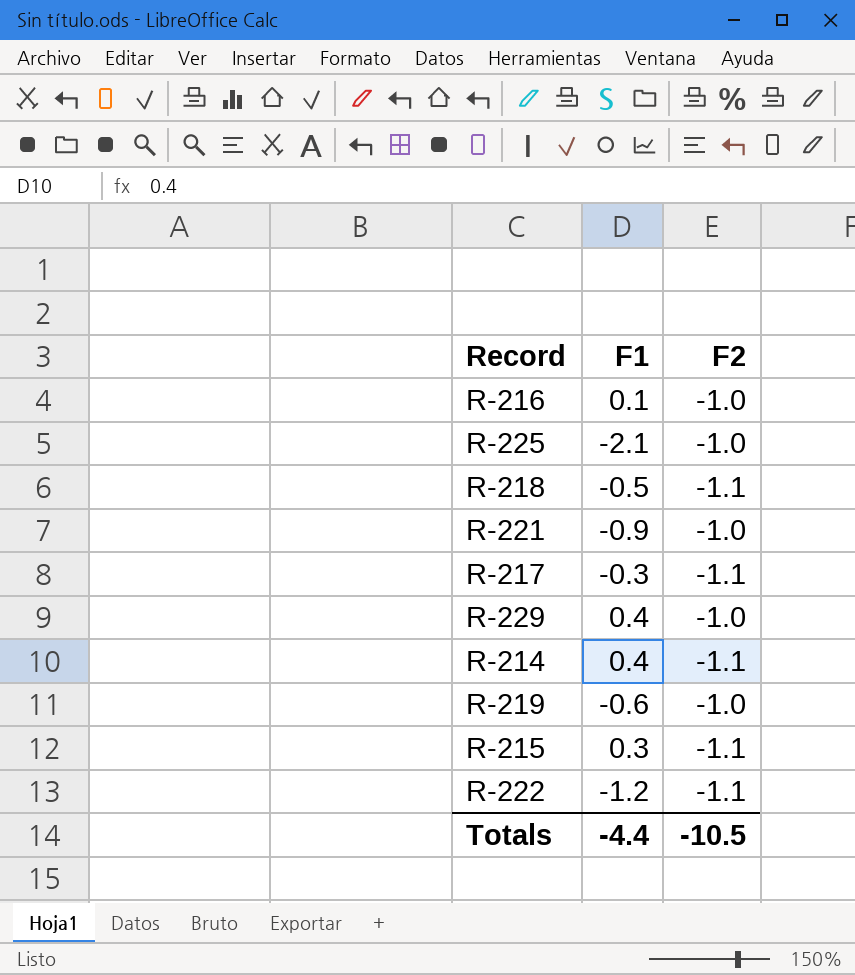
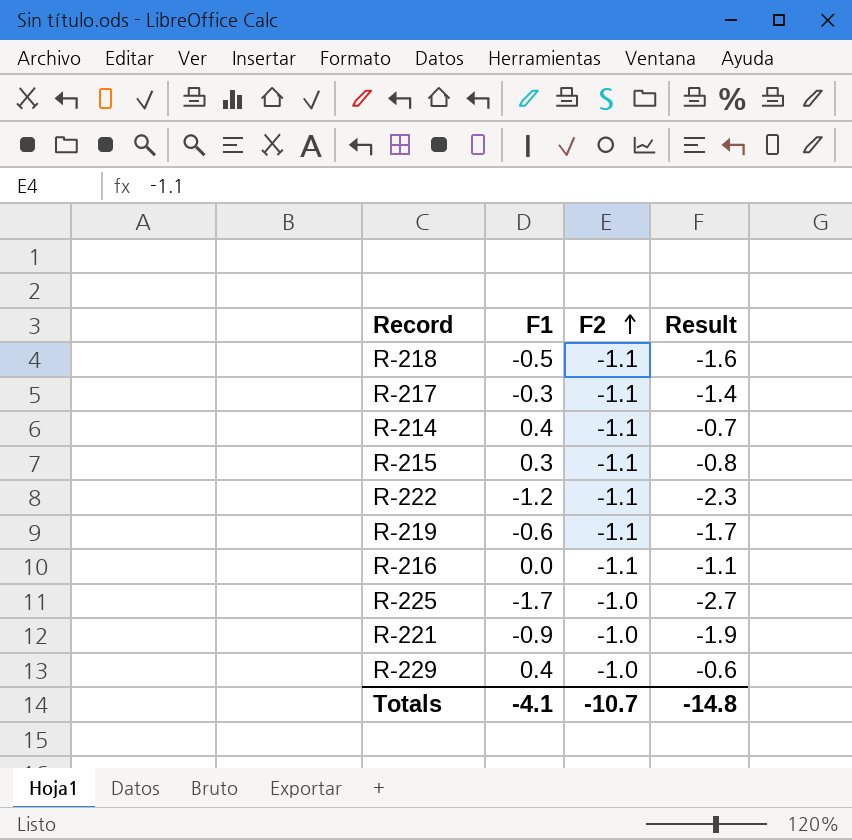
row order: none -> F2 ascending
column Result | formula: none -> [F1] + [F2]
R-219 | F2: -1.0 -> -1.1
R-216 | F1: 0.1 -> 0.0
R-216 | F2: -1.0 -> -1.1
R-225 | F1: -2.1 -> -1.7
Totals | F1: -4.4 -> -4.1
Totals | F2: -10.5 -> -10.7

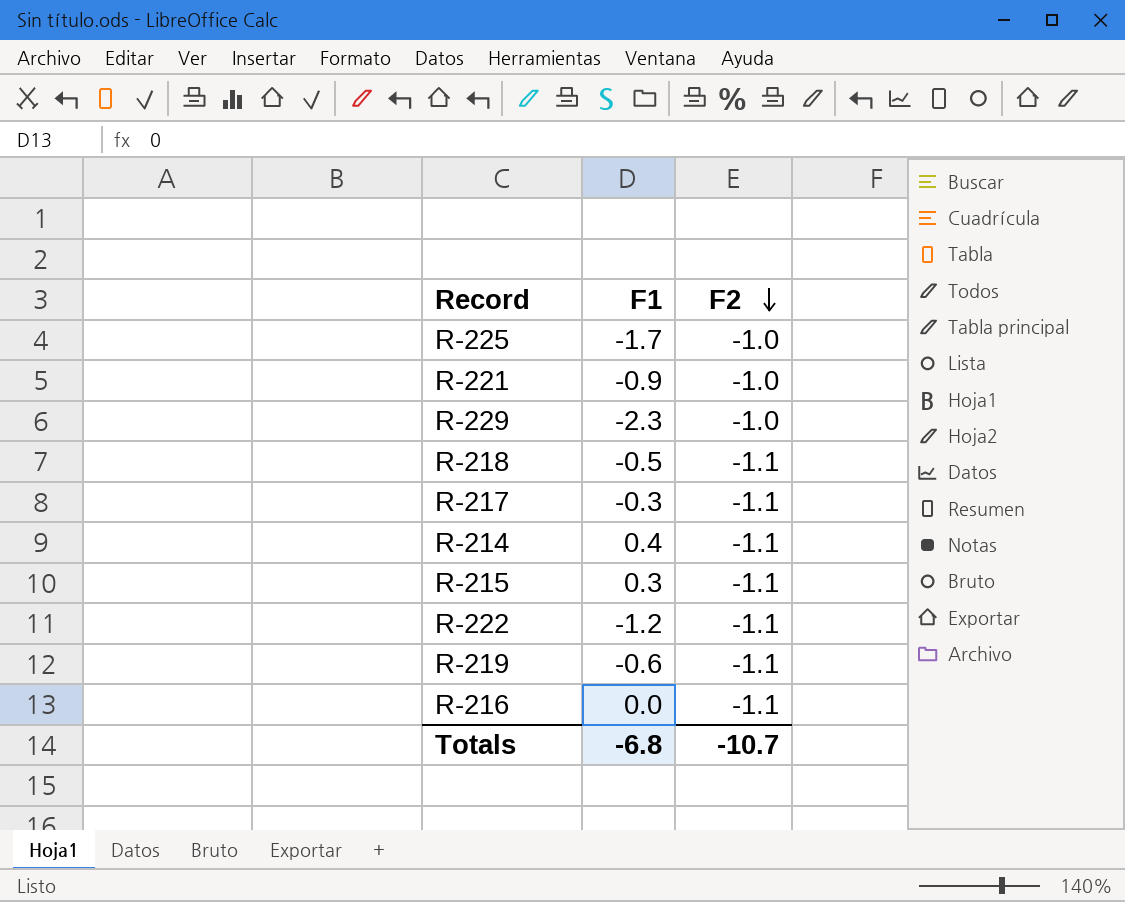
row order: F2 ascending -> F2 descending
column Result | formula: [F1] + [F2] -> none
R-229 | F1: 0.4 -> -2.3
Totals | F1: -4.1 -> -6.8

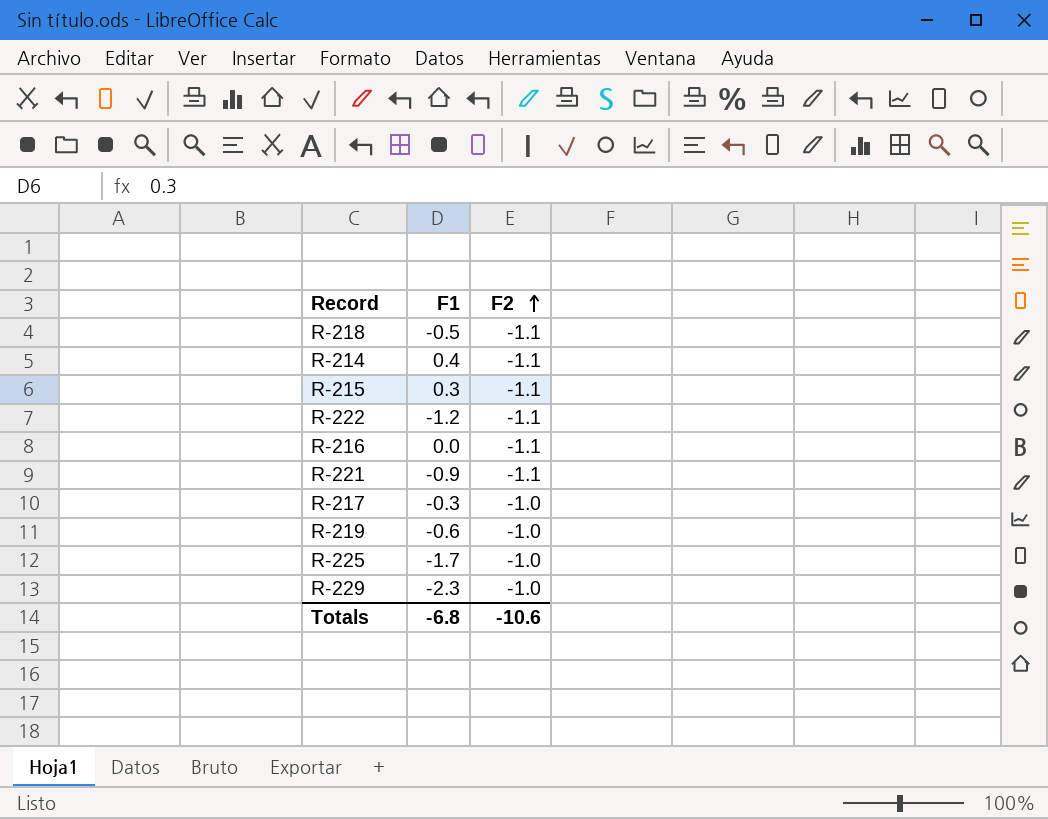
row order: F2 descending -> F2 ascending
R-221 | F2: -1.0 -> -1.1
R-217 | F2: -1.1 -> -1.0
R-219 | F2: -1.1 -> -1.0
Totals | F2: -10.7 -> -10.6

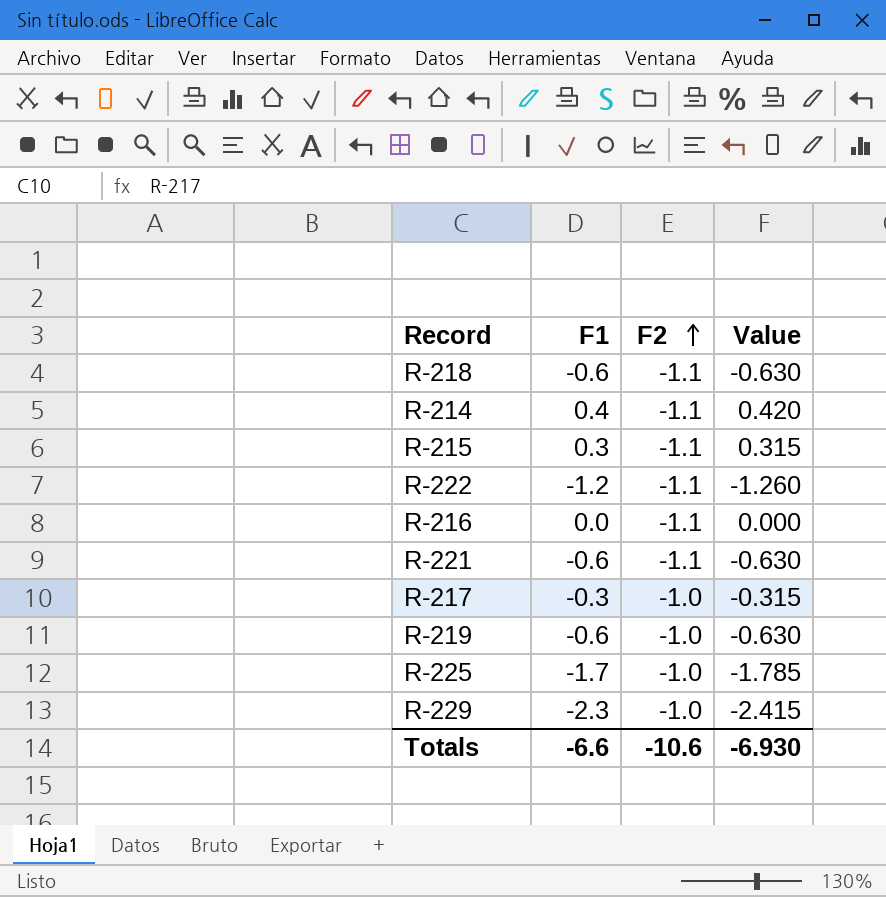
column Value | formula: none -> [F1] * 1.05
R-218 | F1: -0.5 -> -0.6
R-221 | F1: -0.9 -> -0.6
Totals | F1: -6.8 -> -6.6

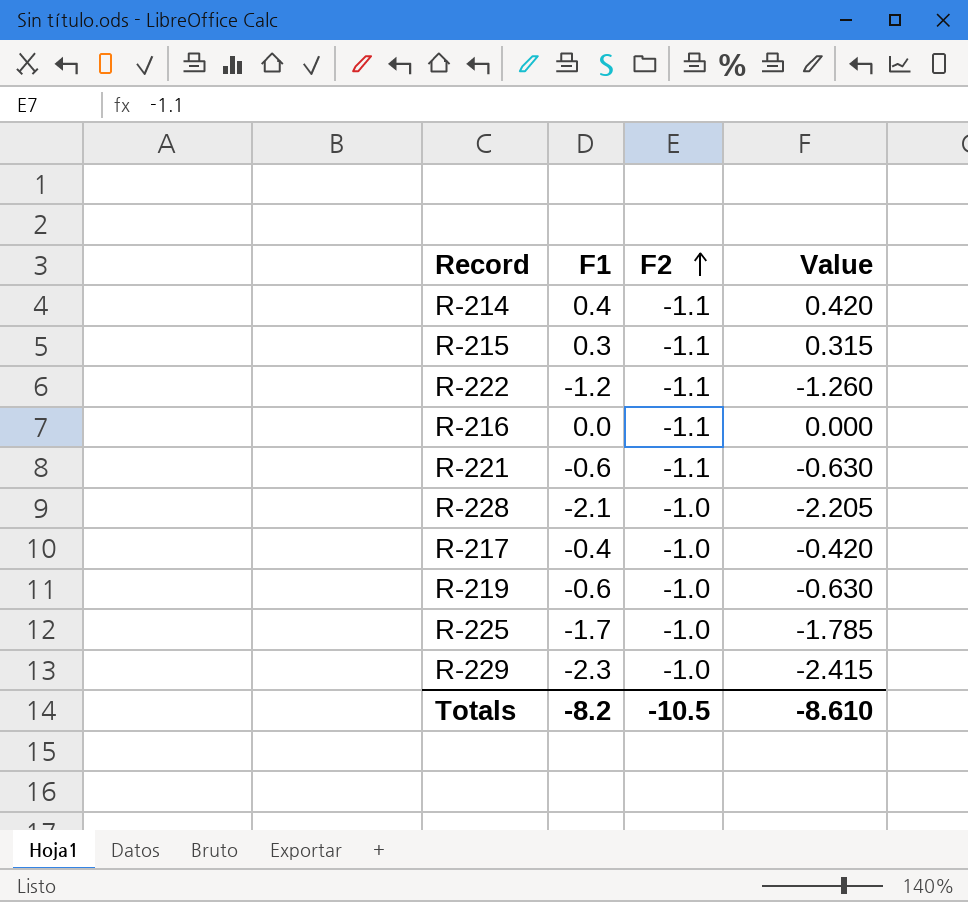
row R-218: -0.6 | -1.1 | -0.630 -> none
row R-228: none -> -2.1 | -1.0 | -2.205
R-217 | F1: -0.3 -> -0.4
R-217 | Value: -0.315 -> -0.420
Totals | F1: -6.6 -> -8.2
Totals | F2: -10.6 -> -10.5
Totals | Value: -6.930 -> -8.610

